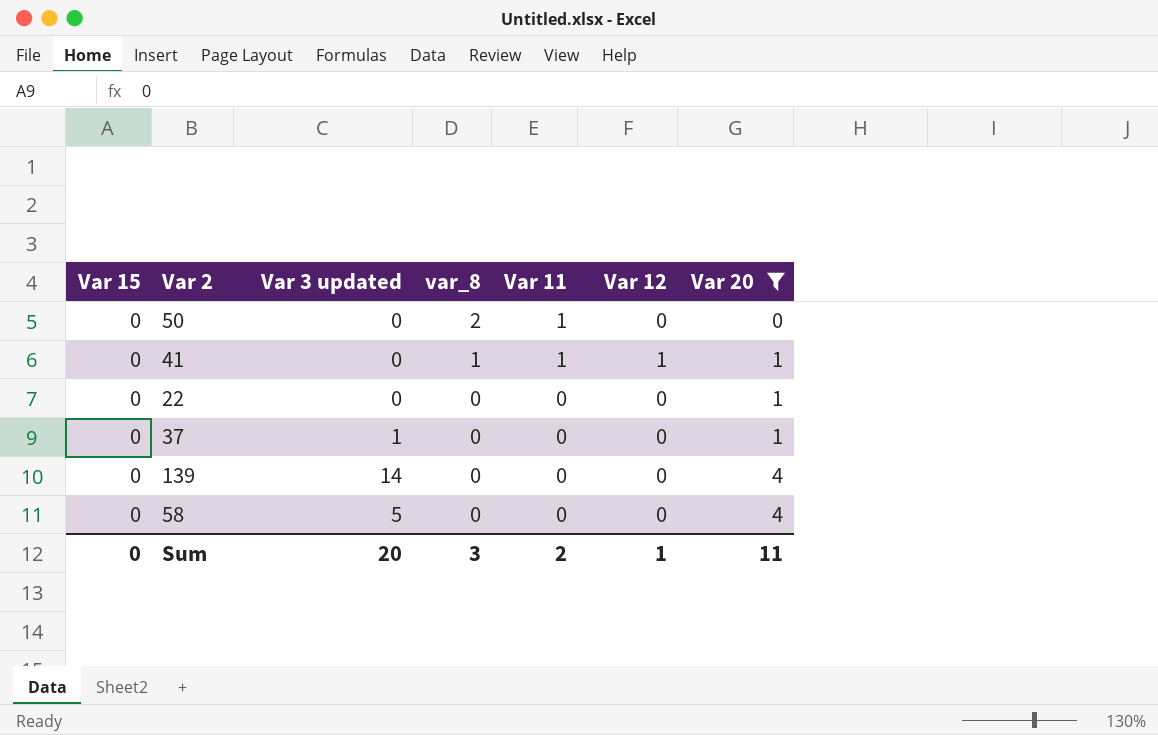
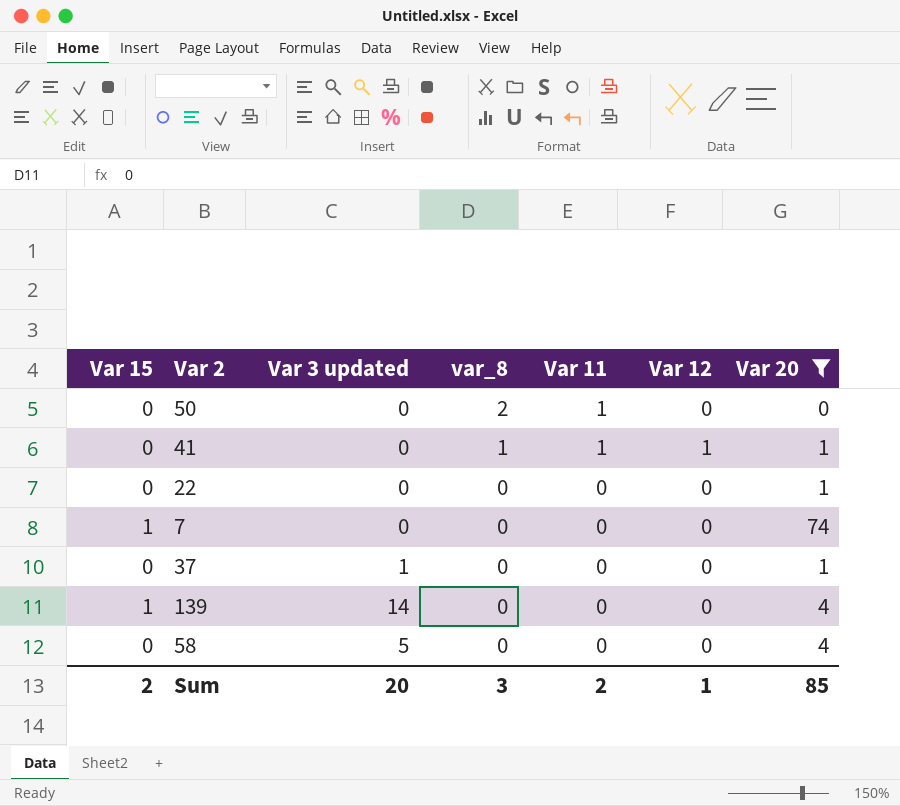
row 7: none -> 1 | 0 | 0 | 0 | 0 | 74
139 | Var 15: 0 -> 1
Sum | Var 15: 0 -> 2
Sum | Var 20: 11 -> 85

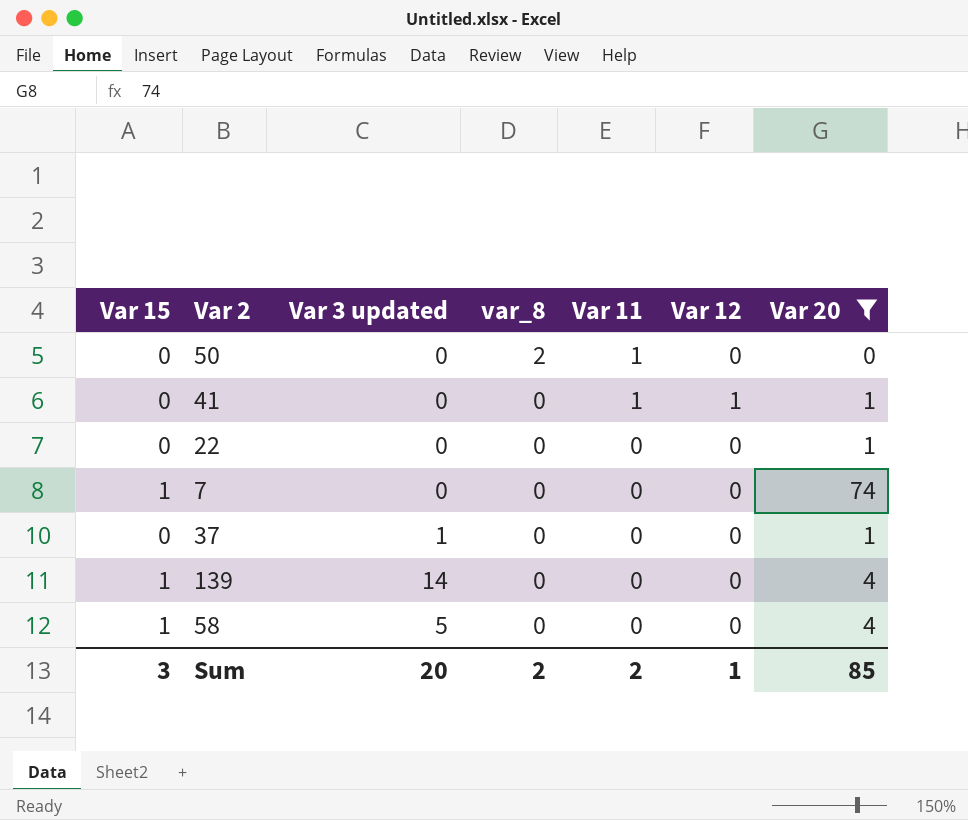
41 | var_8: 1 -> 0
58 | Var 15: 0 -> 1
Sum | Var 15: 2 -> 3
Sum | var_8: 3 -> 2

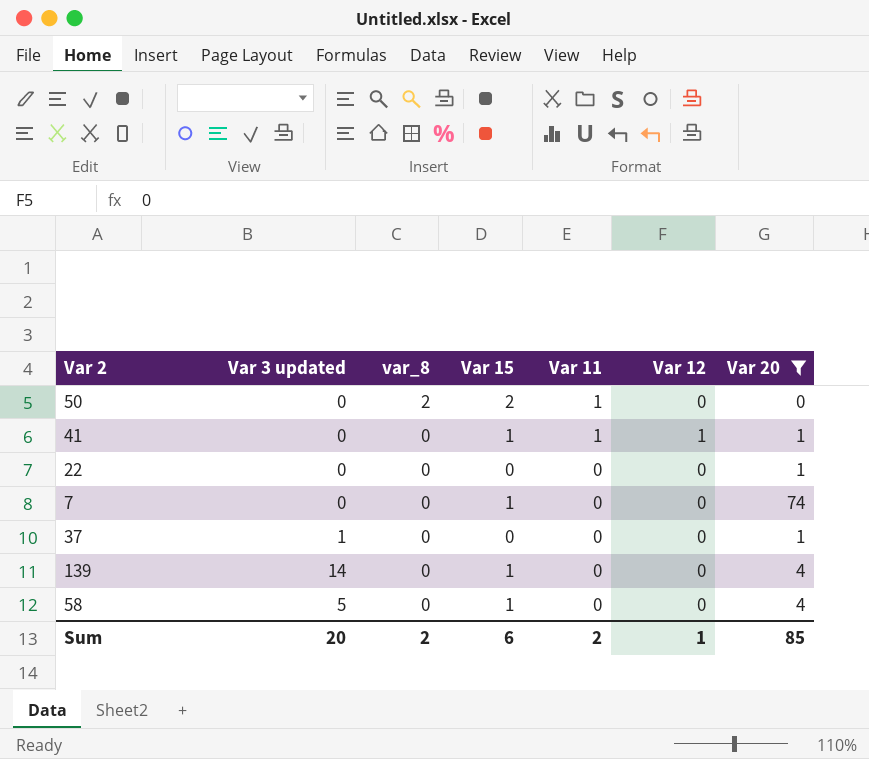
column Var 15 | position: 1 -> 4
50 | Var 15: 0 -> 2
41 | Var 15: 0 -> 1
Sum | Var 15: 3 -> 6

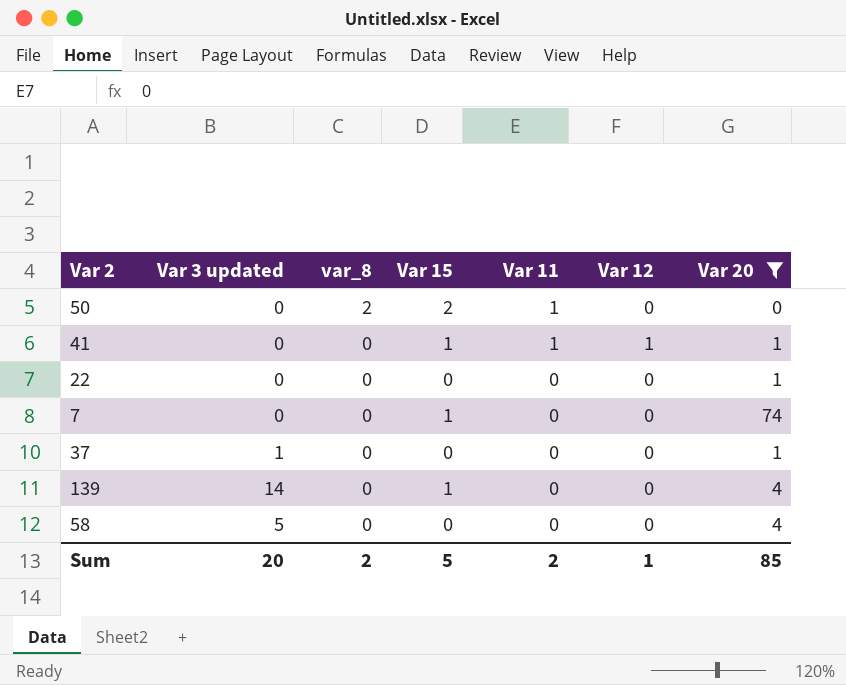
58 | Var 15: 1 -> 0
Sum | Var 15: 6 -> 5

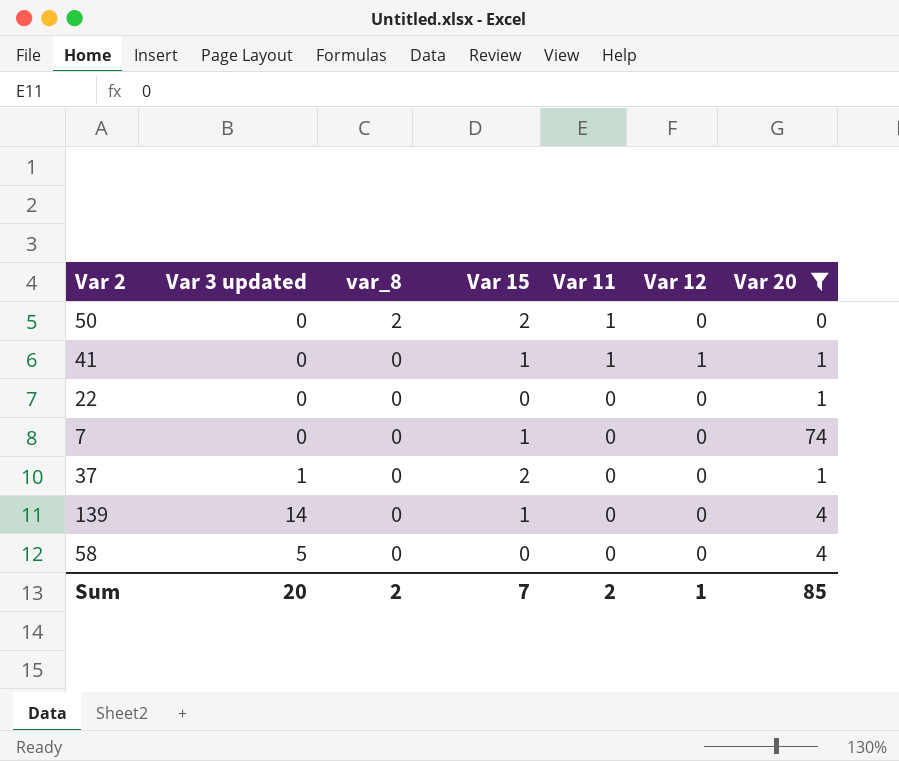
37 | Var 15: 0 -> 2
Sum | Var 15: 5 -> 7

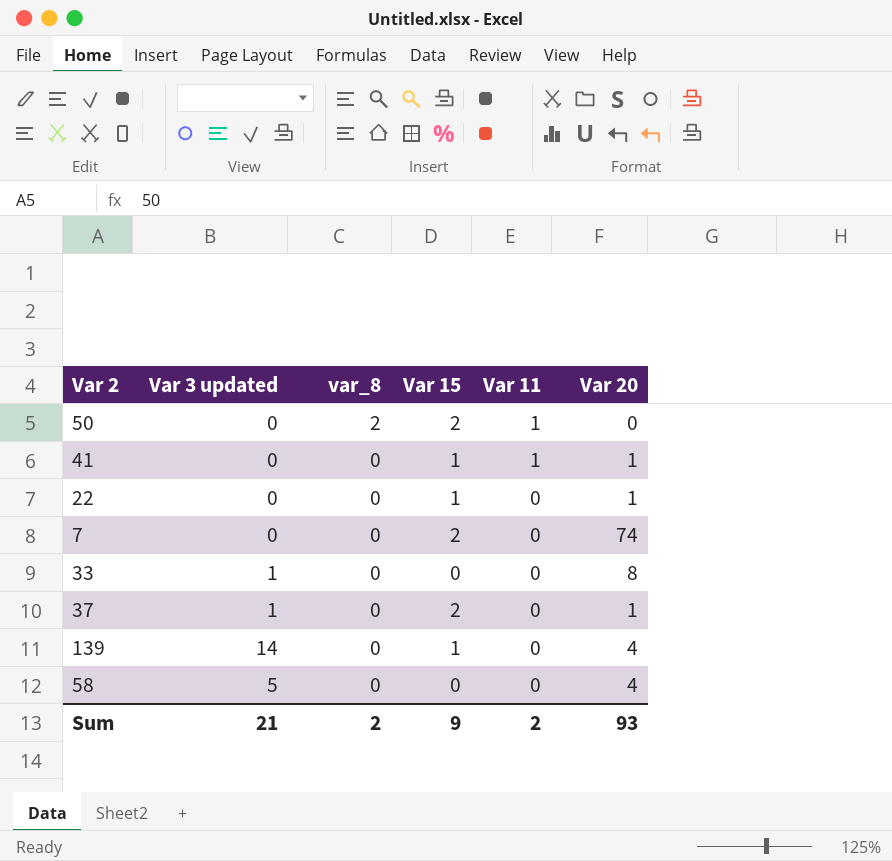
filter: Var 20 != 8 -> none
column Var 12 | position: 6 -> none
22 | Var 15: 0 -> 1
7 | Var 15: 1 -> 2
Sum | Var 3 updated: 20 -> 21
Sum | Var 15: 7 -> 9
Sum | Var 20: 85 -> 93

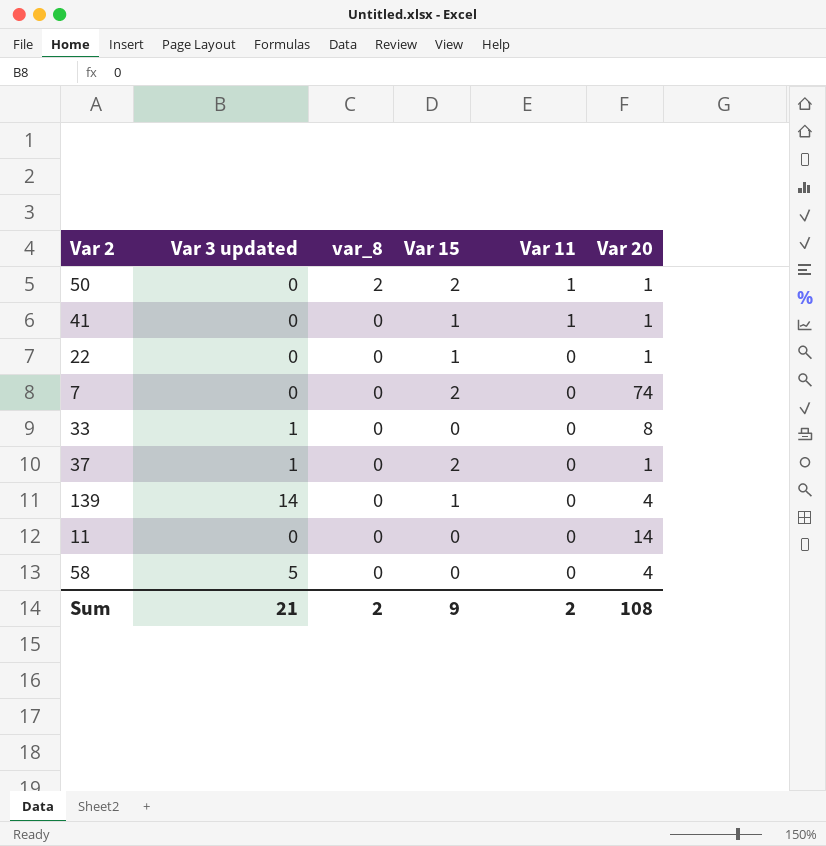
50 | Var 20: 0 -> 1
row 11: none -> 0 | 0 | 0 | 0 | 14
Sum | Var 20: 93 -> 108

